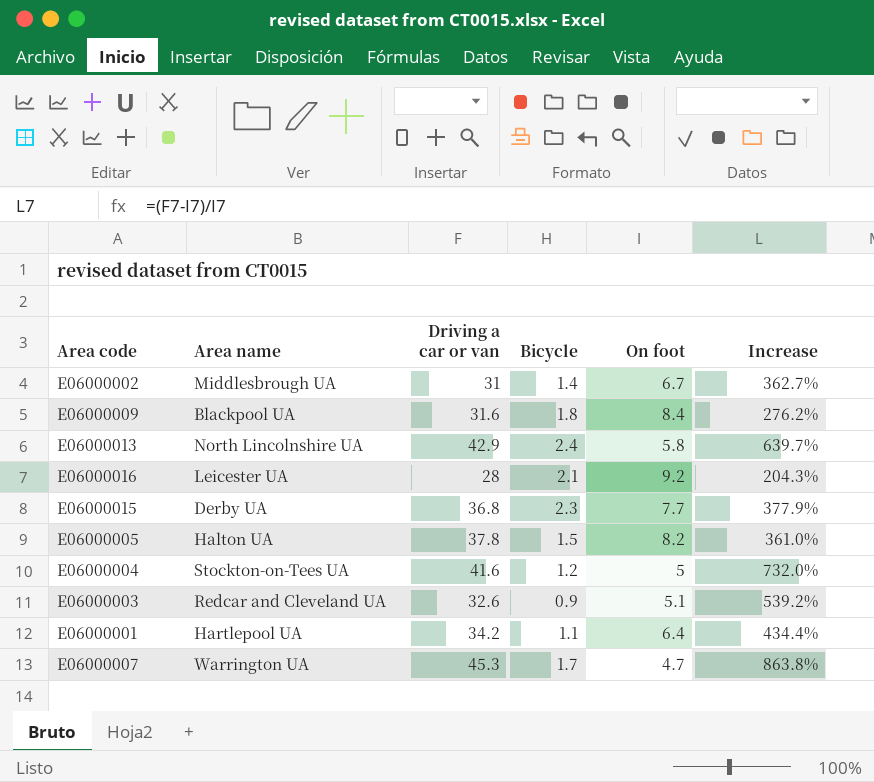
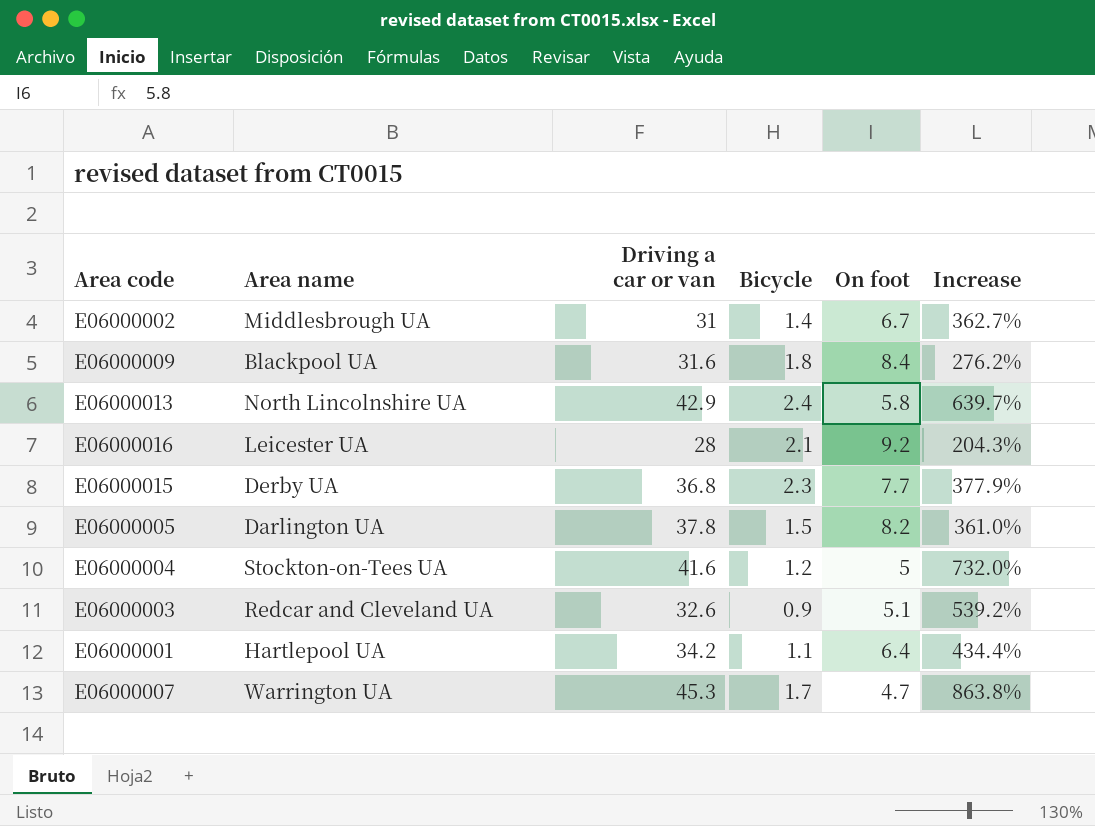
E06000005 | Area name: Halton UA -> Darlington UA

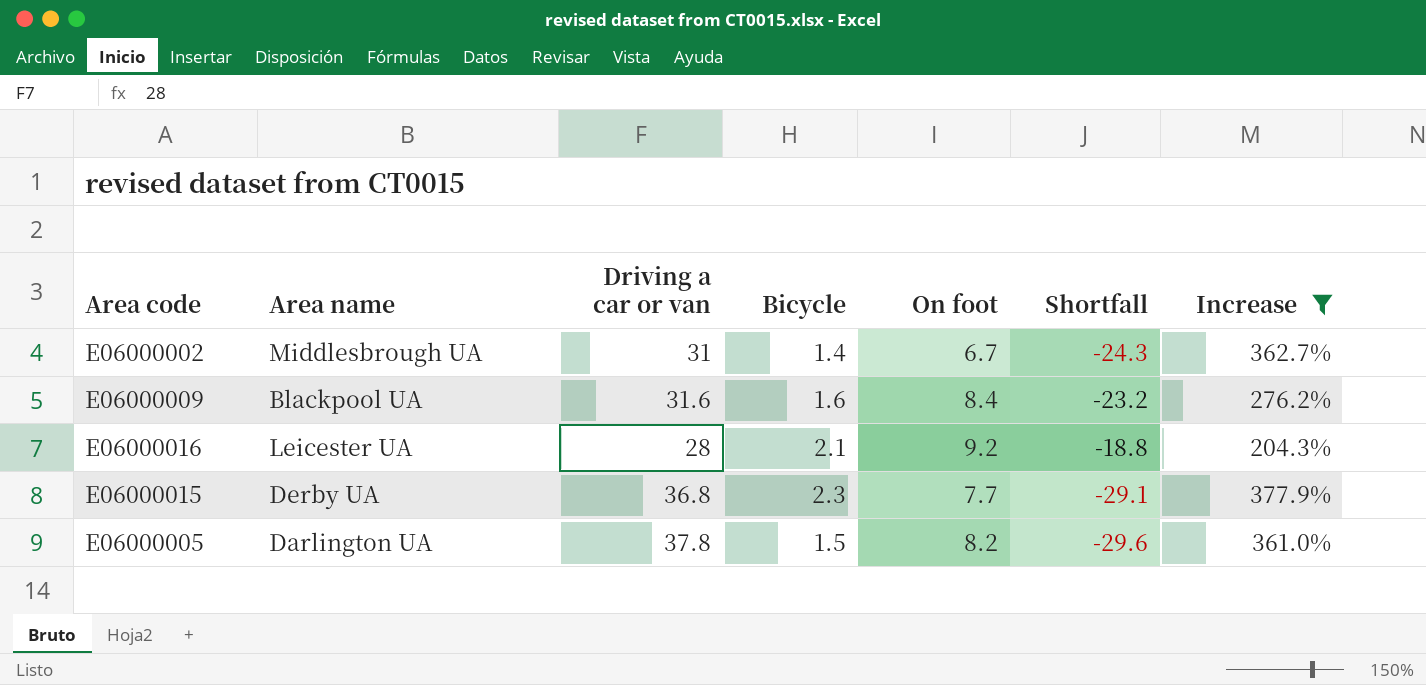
filter: none -> Increase <= 377.9%
column Shortfall | formula: none -> [On foot] - [Driving a car or van]
E06000009 | Bicycle: 1.8 -> 1.6

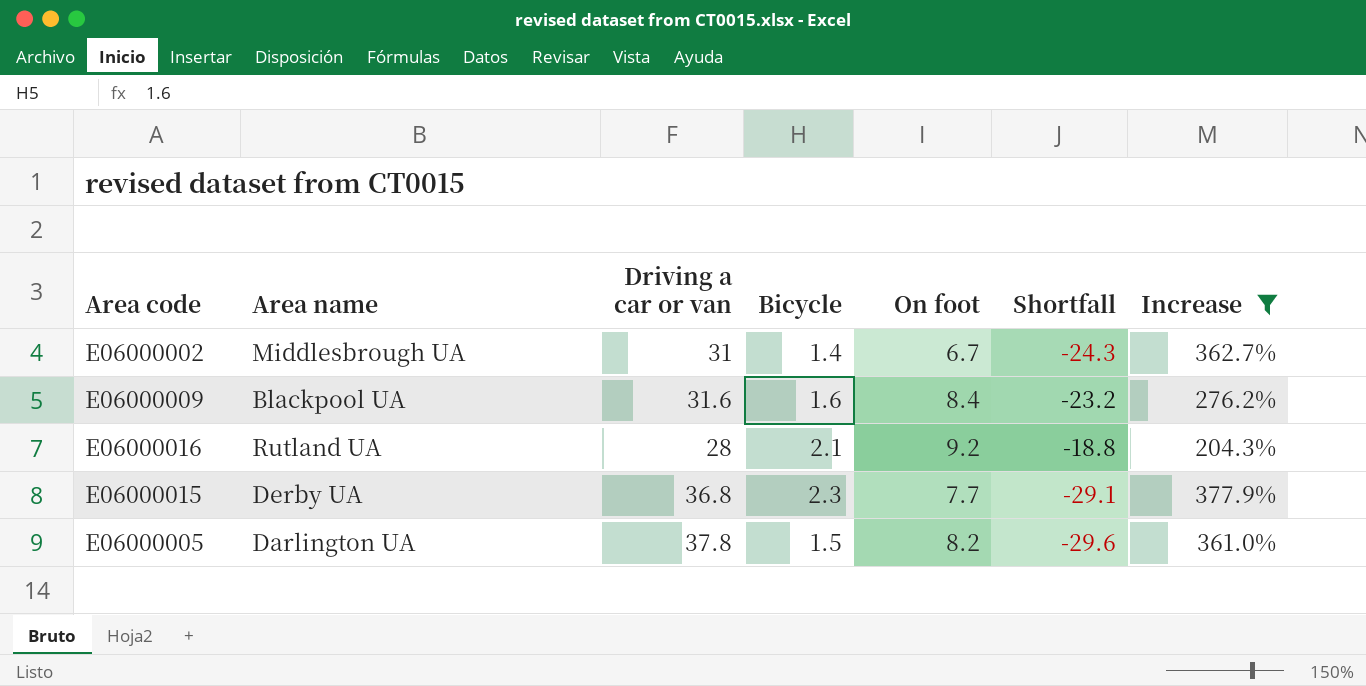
E06000016 | Area name: Leicester UA -> Rutland UA

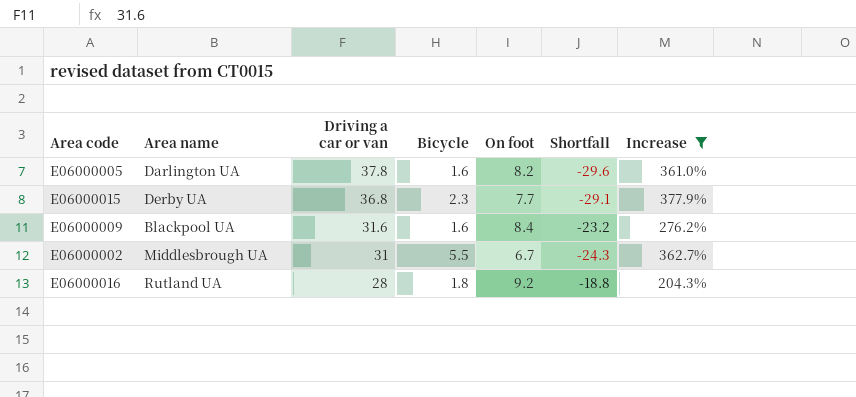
row order: none -> Driving a car or van descending
E06000005 | Bicycle: 1.5 -> 1.6
E06000002 | Bicycle: 1.4 -> 5.5
E06000016 | Bicycle: 2.1 -> 1.8

